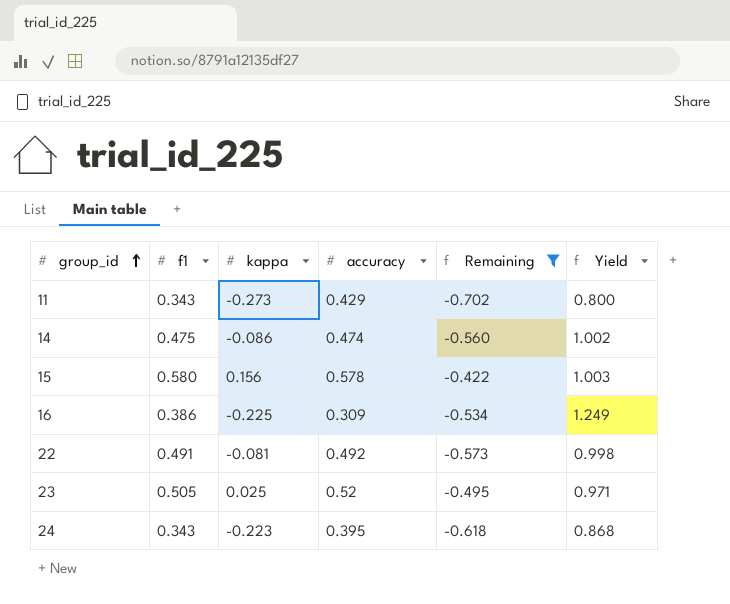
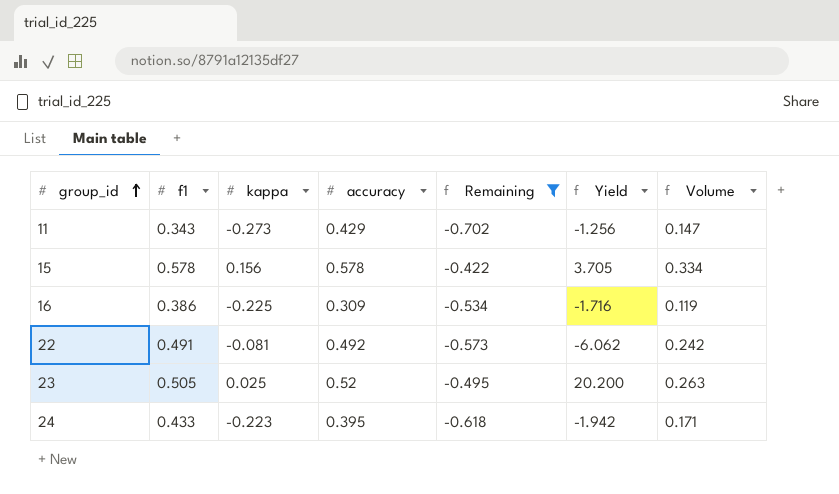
column Yield | formula: [f1] / [accuracy] -> [f1] / [kappa]
column Volume | formula: none -> [f1] * [accuracy]
row 14: 0.475 | -0.086 | 0.474 | -0.560 | 1.002 -> none
15 | f1: 0.580 -> 0.578
24 | f1: 0.343 -> 0.433

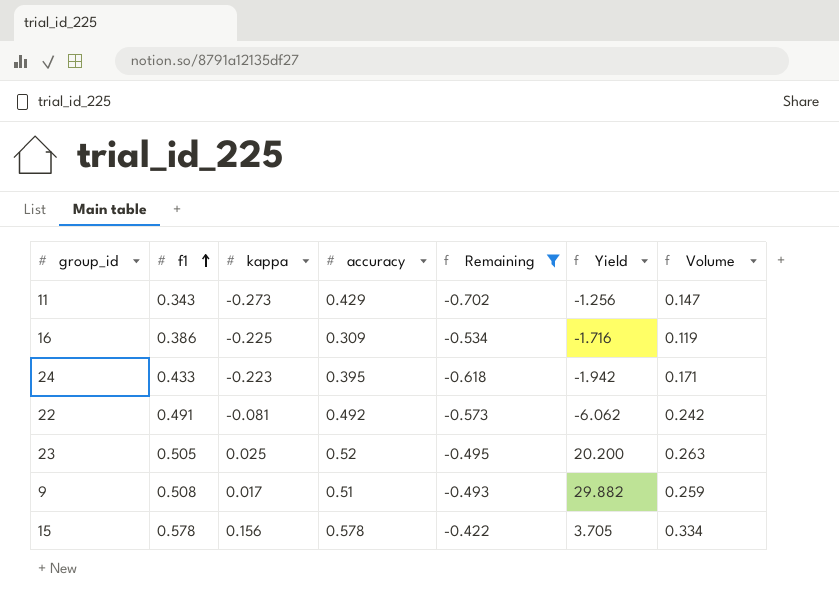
row order: group_id ascending -> f1 ascending
row 9: none -> 0.508 | 0.017 | 0.51 | -0.493 | 29.882 | 0.259

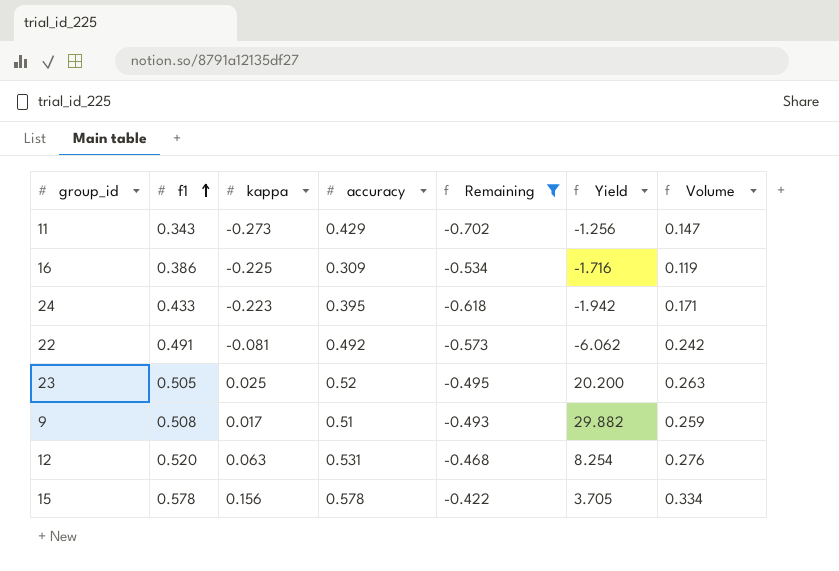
row 12: none -> 0.520 | 0.063 | 0.531 | -0.468 | 8.254 | 0.276

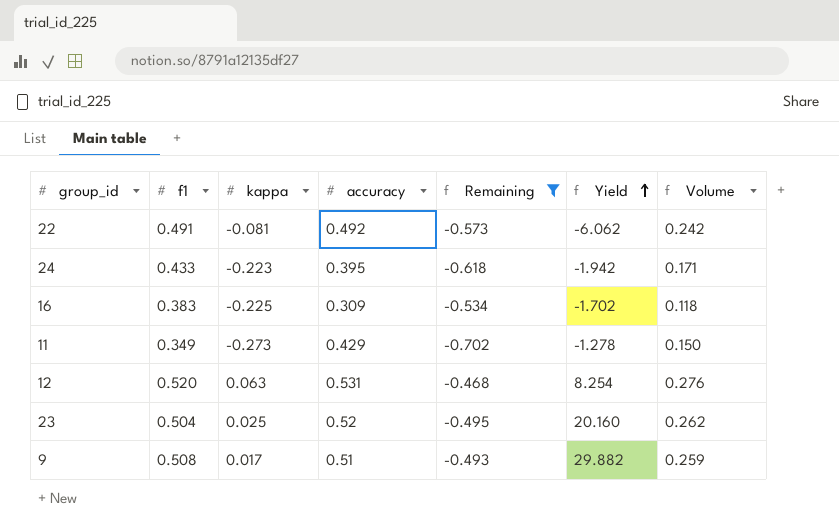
row order: f1 ascending -> Yield ascending
row 15: 0.578 | 0.156 | 0.578 | -0.422 | 3.705 | 0.334 -> none
16 | f1: 0.386 -> 0.383
16 | Yield: -1.716 -> -1.702
16 | Volume: 0.119 -> 0.118
11 | f1: 0.343 -> 0.349
11 | Yield: -1.256 -> -1.278
11 | Volume: 0.147 -> 0.150
23 | f1: 0.505 -> 0.504
23 | Yield: 20.200 -> 20.160
23 | Volume: 0.263 -> 0.262

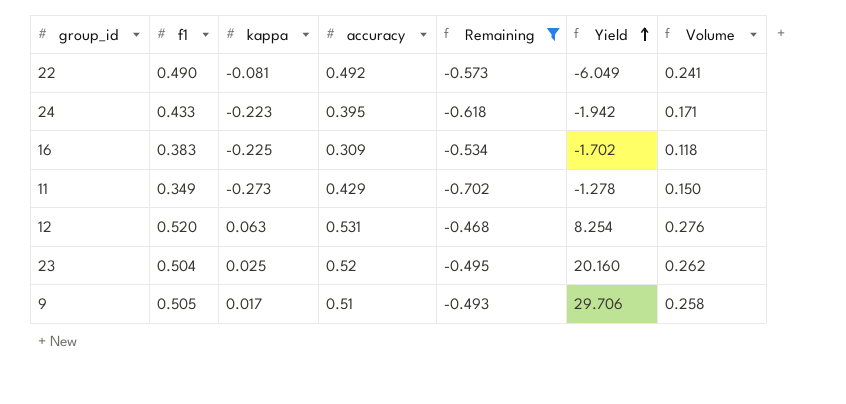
22 | f1: 0.491 -> 0.490
22 | Yield: -6.062 -> -6.049
22 | Volume: 0.242 -> 0.241
9 | f1: 0.508 -> 0.505
9 | Yield: 29.882 -> 29.706
9 | Volume: 0.259 -> 0.258

